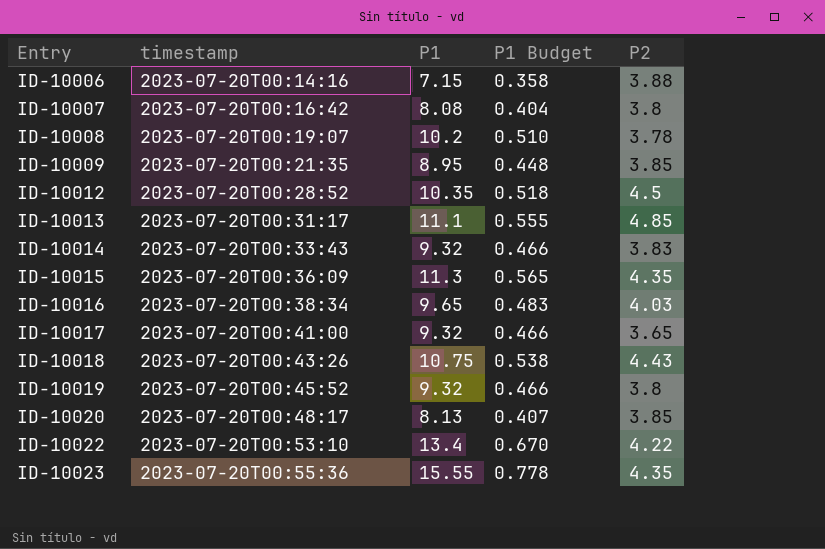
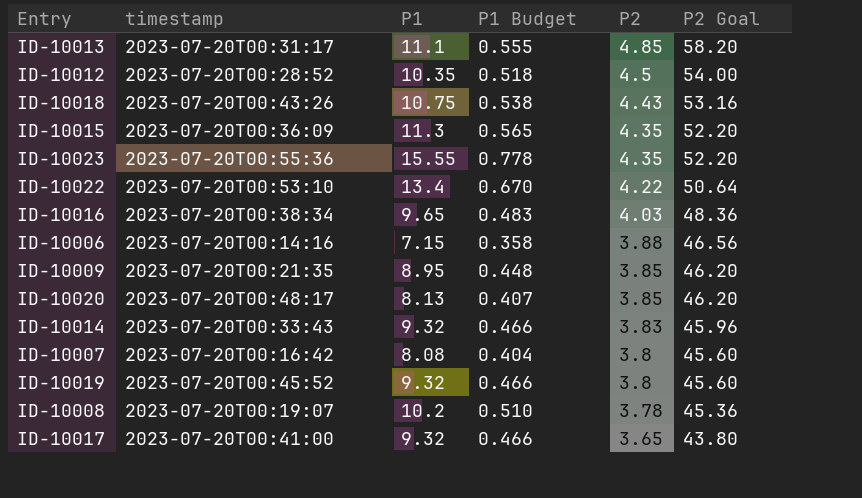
row order: Entry ascending -> P2 descending
column P2 Goal | formula: none -> [P2] * 12

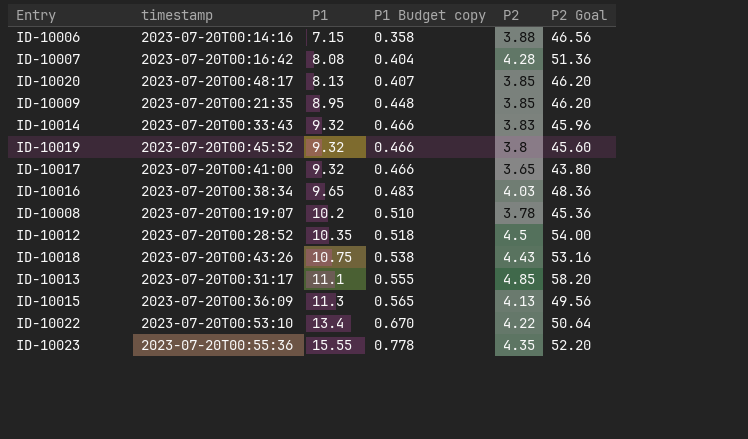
row order: P2 descending -> P1 ascending
column name: P1 Budget -> P1 Budget copy
ID-10007 | P2: 3.8 -> 4.28
ID-10007 | P2 Goal: 45.60 -> 51.36
ID-10015 | P2: 4.35 -> 4.13
ID-10015 | P2 Goal: 52.20 -> 49.56

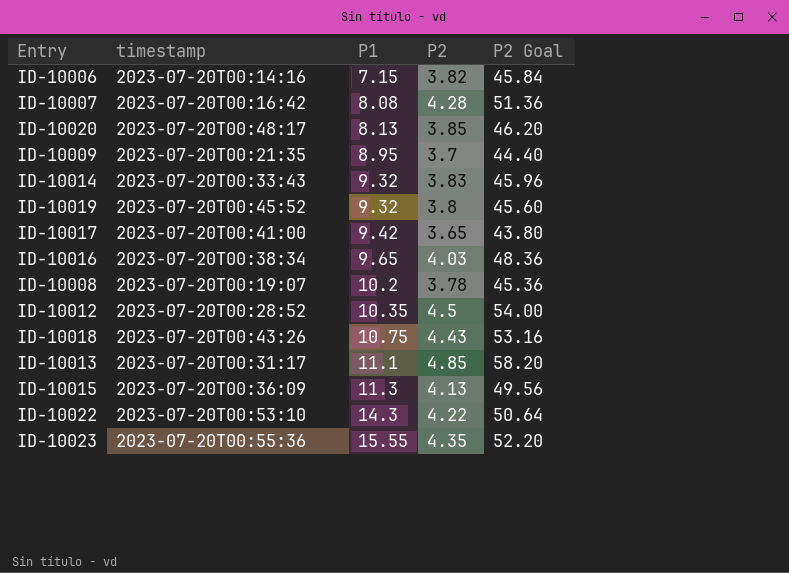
column P1 Budget copy | formula: [P1] * 0.05 -> none
ID-10006 | P2: 3.88 -> 3.82
ID-10006 | P2 Goal: 46.56 -> 45.84
ID-10009 | P2: 3.85 -> 3.7
ID-10009 | P2 Goal: 46.20 -> 44.40
ID-10017 | P1: 9.32 -> 9.42
ID-10022 | P1: 13.4 -> 14.3

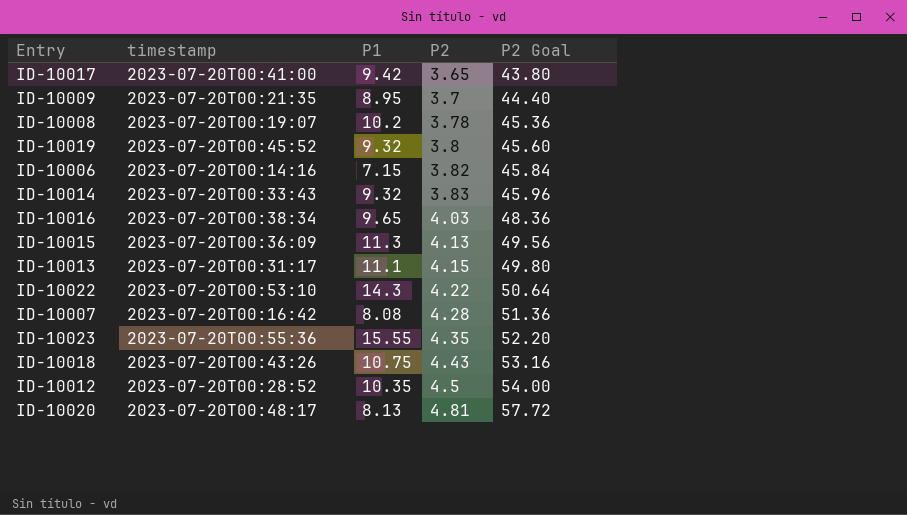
row order: P1 ascending -> P2 ascending
ID-10013 | P2: 4.85 -> 4.15
ID-10013 | P2 Goal: 58.20 -> 49.80
ID-10020 | P2: 3.85 -> 4.81
ID-10020 | P2 Goal: 46.20 -> 57.72

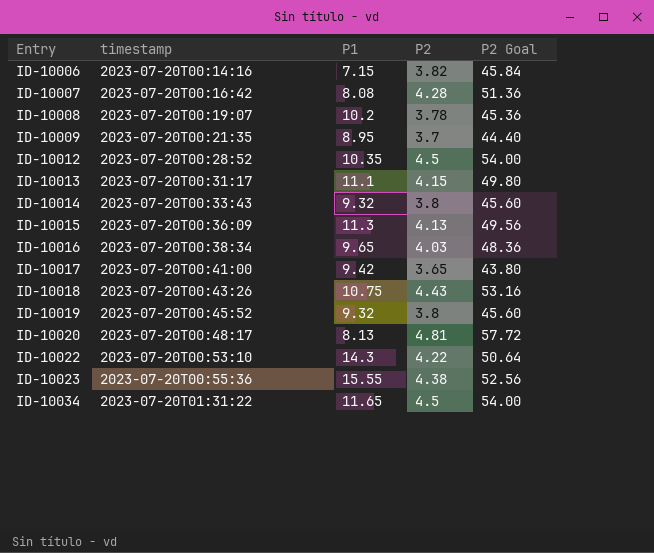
row order: P2 ascending -> Entry ascending
ID-10014 | P2: 3.83 -> 3.8
ID-10014 | P2 Goal: 45.96 -> 45.60
ID-10023 | P2: 4.35 -> 4.38
ID-10023 | P2 Goal: 52.20 -> 52.56
row ID-10034: none -> 2023-07-20T01:31:22 | 11.65 | 4.5 | 54.00

